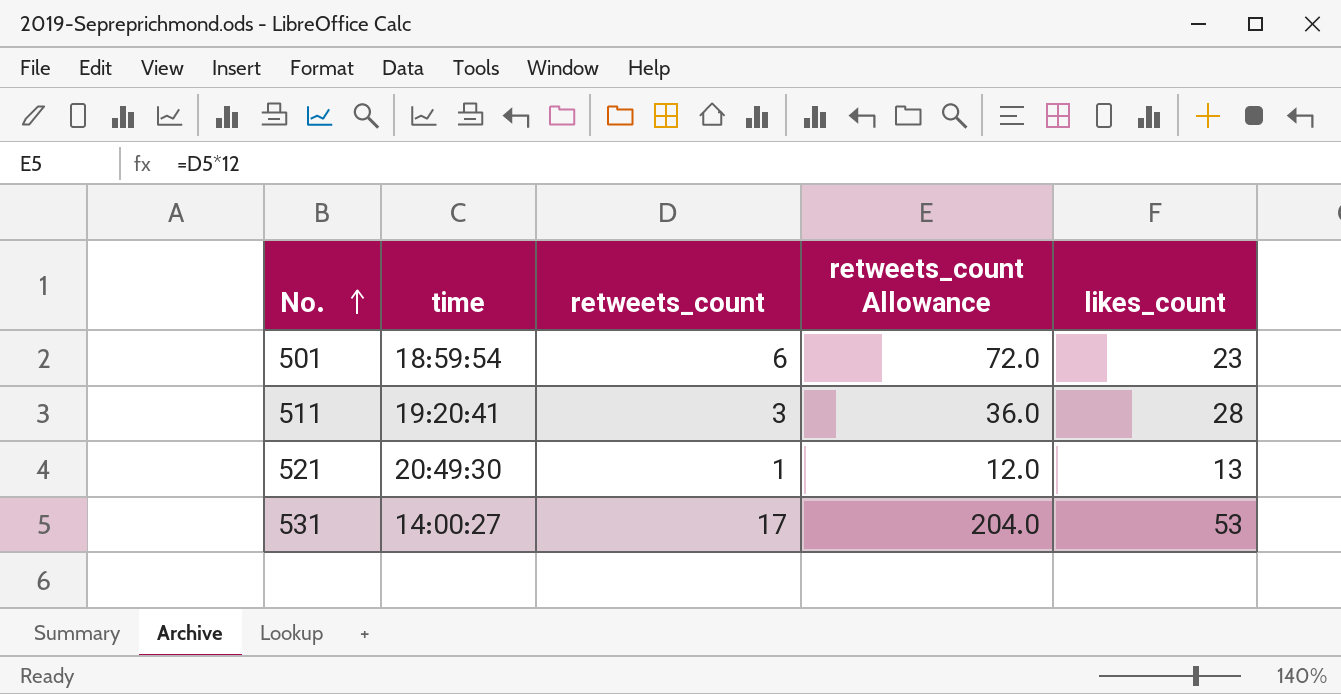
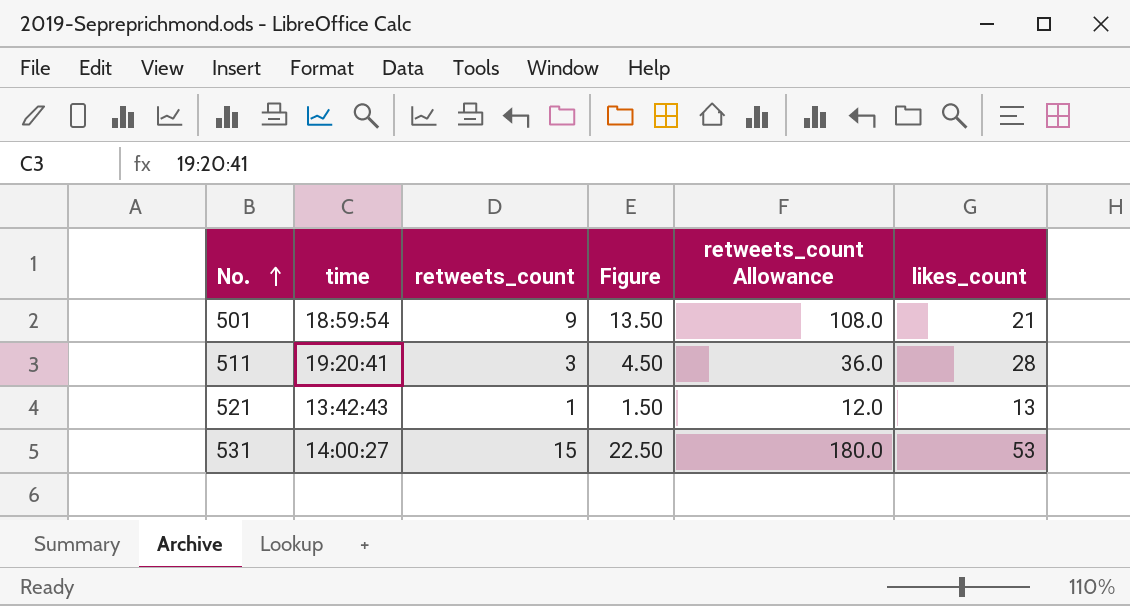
column Figure | formula: none -> [retweets_count] * 1.5
501 | retweets_count: 6 -> 9
501 | retweets_count Allowance: 72.0 -> 108.0
501 | likes_count: 23 -> 21
521 | time: 20:49:30 -> 13:42:43
531 | retweets_count: 17 -> 15
531 | retweets_count Allowance: 204.0 -> 180.0

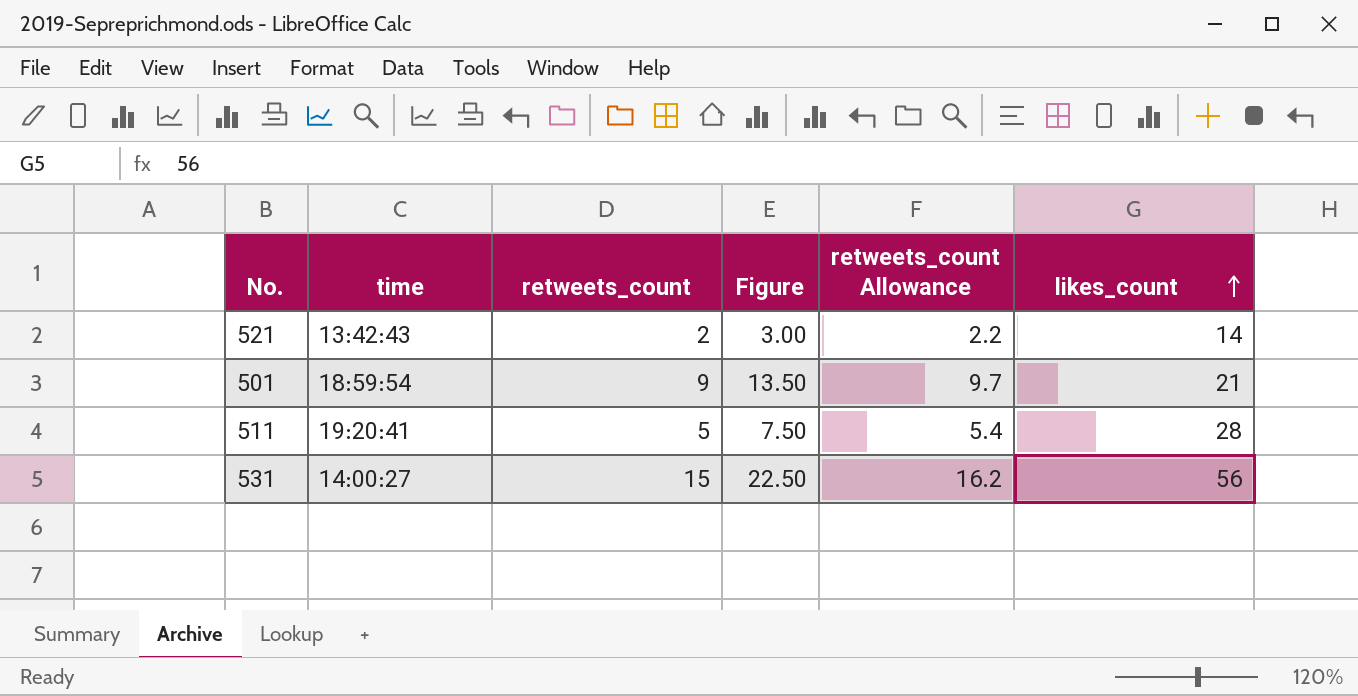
row order: No. ascending -> likes_count ascending
column retweets_count Allowance | formula: [retweets_count] * 12 -> [retweets_count] * 1.08
521 | retweets_count: 1 -> 2
521 | Figure: 1.50 -> 3.00
521 | likes_count: 13 -> 14
511 | retweets_count: 3 -> 5
511 | Figure: 4.50 -> 7.50
531 | likes_count: 53 -> 56

